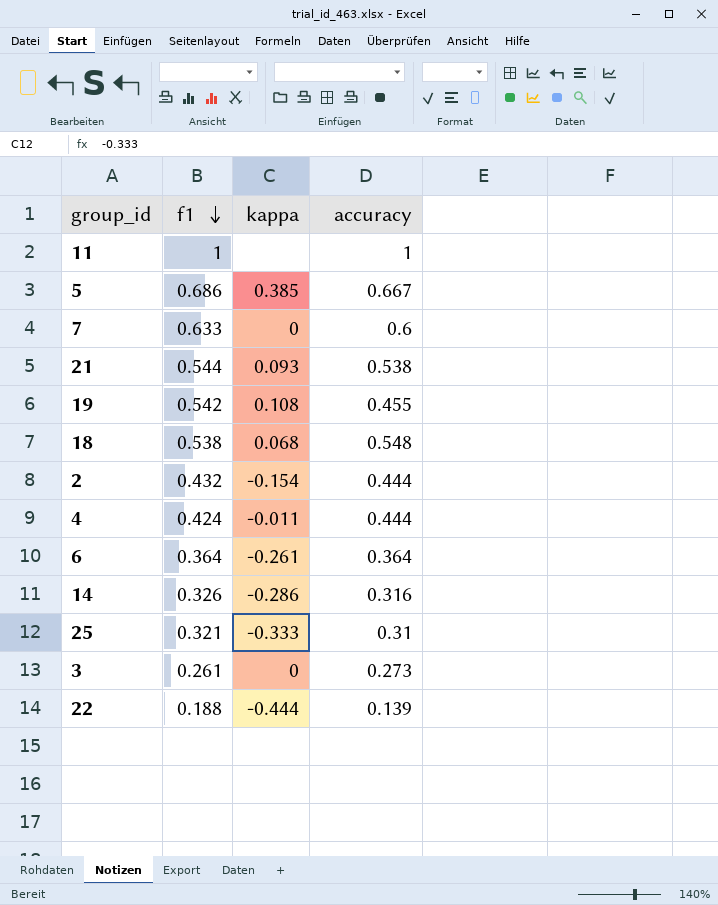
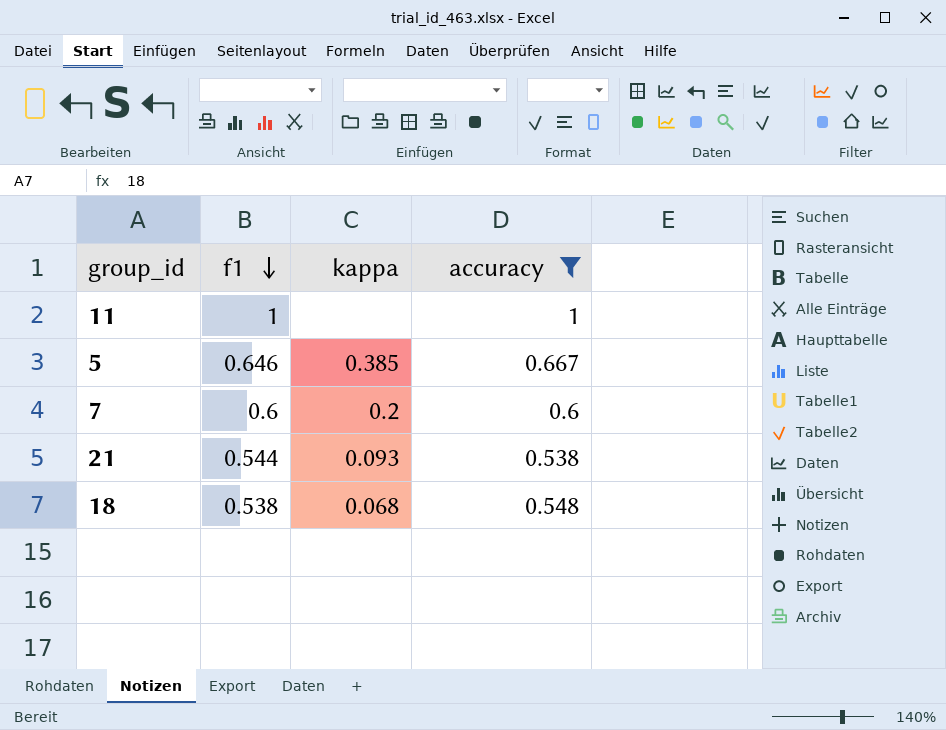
filter: none -> accuracy >= 0.538
5 | f1: 0.686 -> 0.646
7 | f1: 0.633 -> 0.6
7 | kappa: 0 -> 0.2

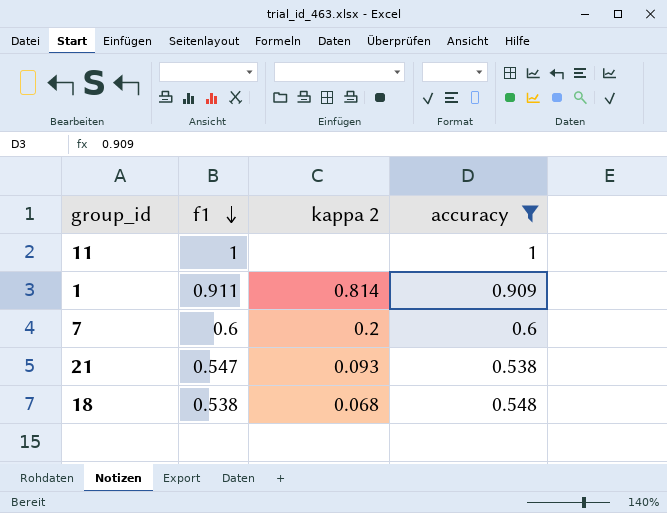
column name: kappa -> kappa 2
row 5: 0.646 | 0.385 | 0.667 -> none
row 1: none -> 0.911 | 0.814 | 0.909
21 | f1: 0.544 -> 0.547

